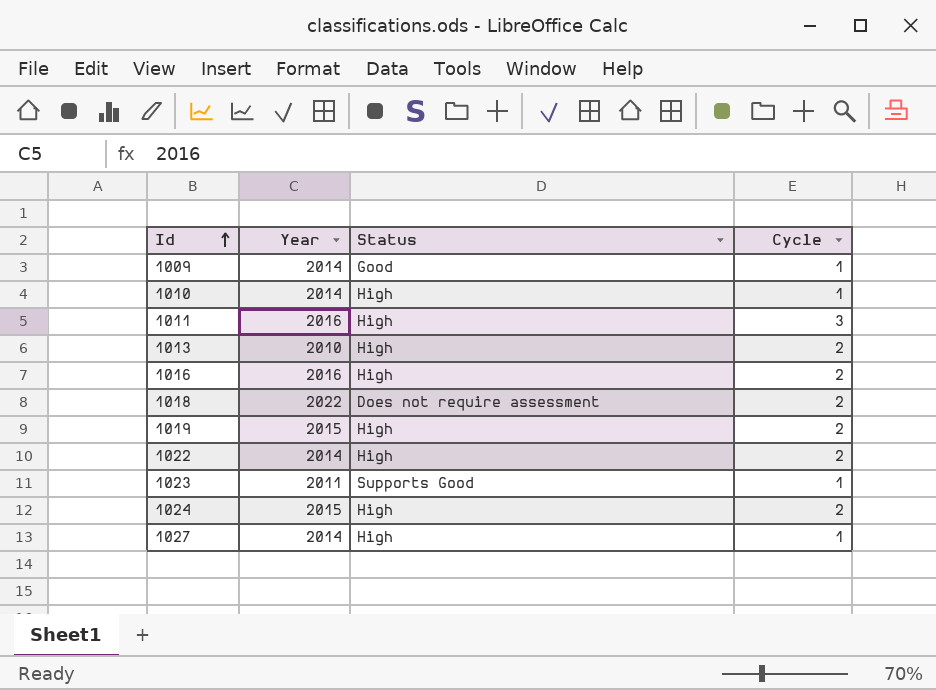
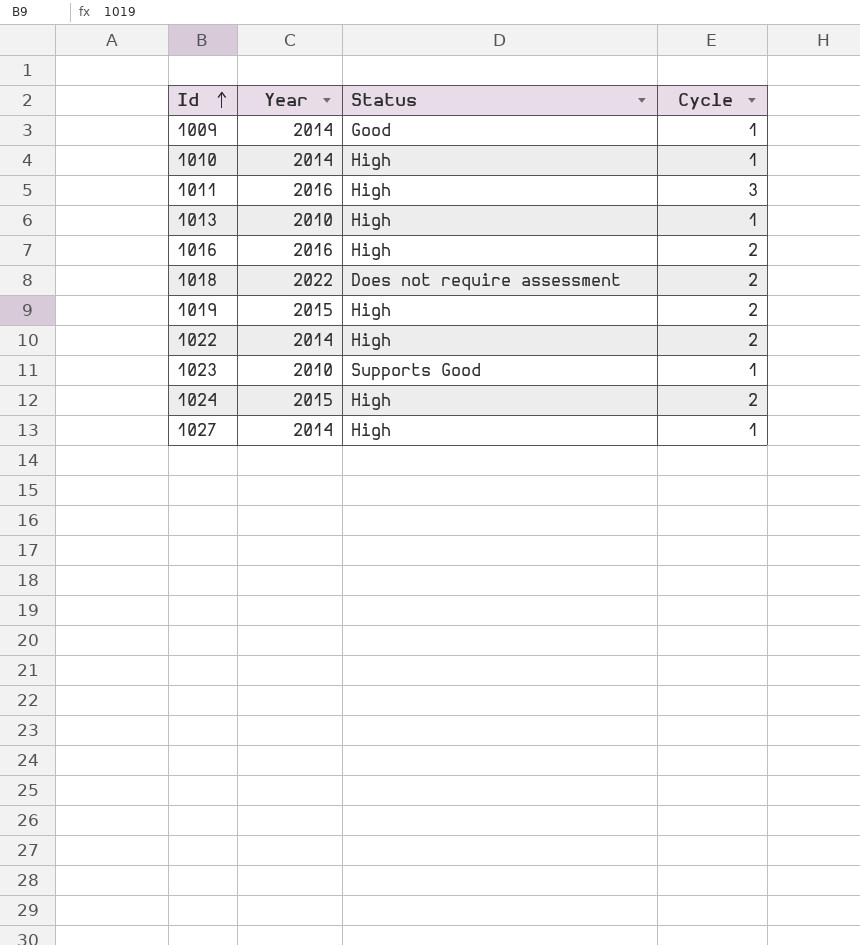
1013 | Cycle: 2 -> 1
1023 | Year: 2011 -> 2010

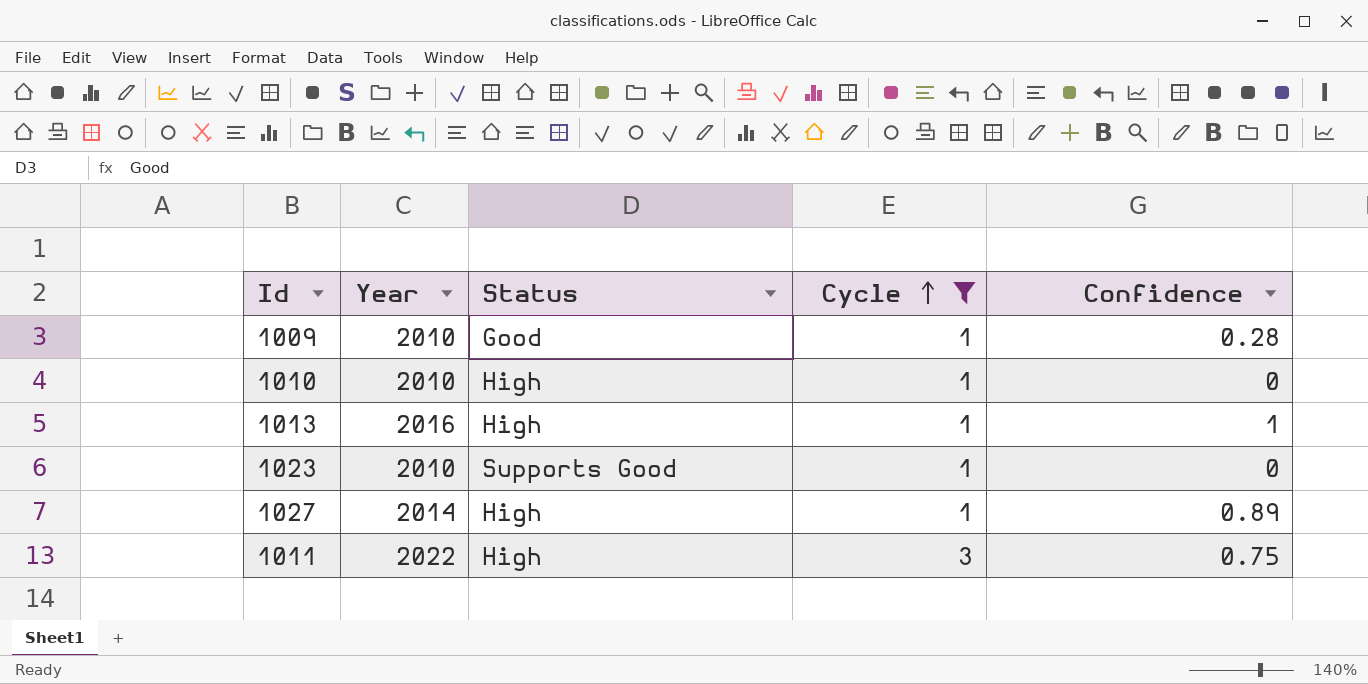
filter: none -> Cycle != 2
row order: Id ascending -> Cycle ascending
column Confidence | position: none -> 5
1009 | Year: 2014 -> 2010
1010 | Year: 2014 -> 2010
1013 | Year: 2010 -> 2016
1011 | Year: 2016 -> 2022

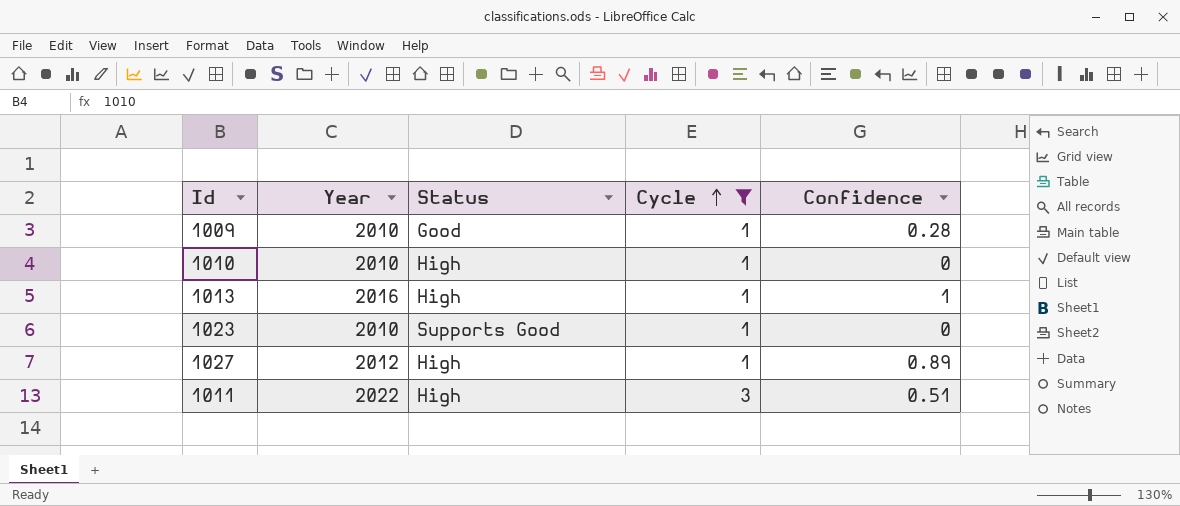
1027 | Year: 2014 -> 2012
1011 | Confidence: 0.75 -> 0.51

